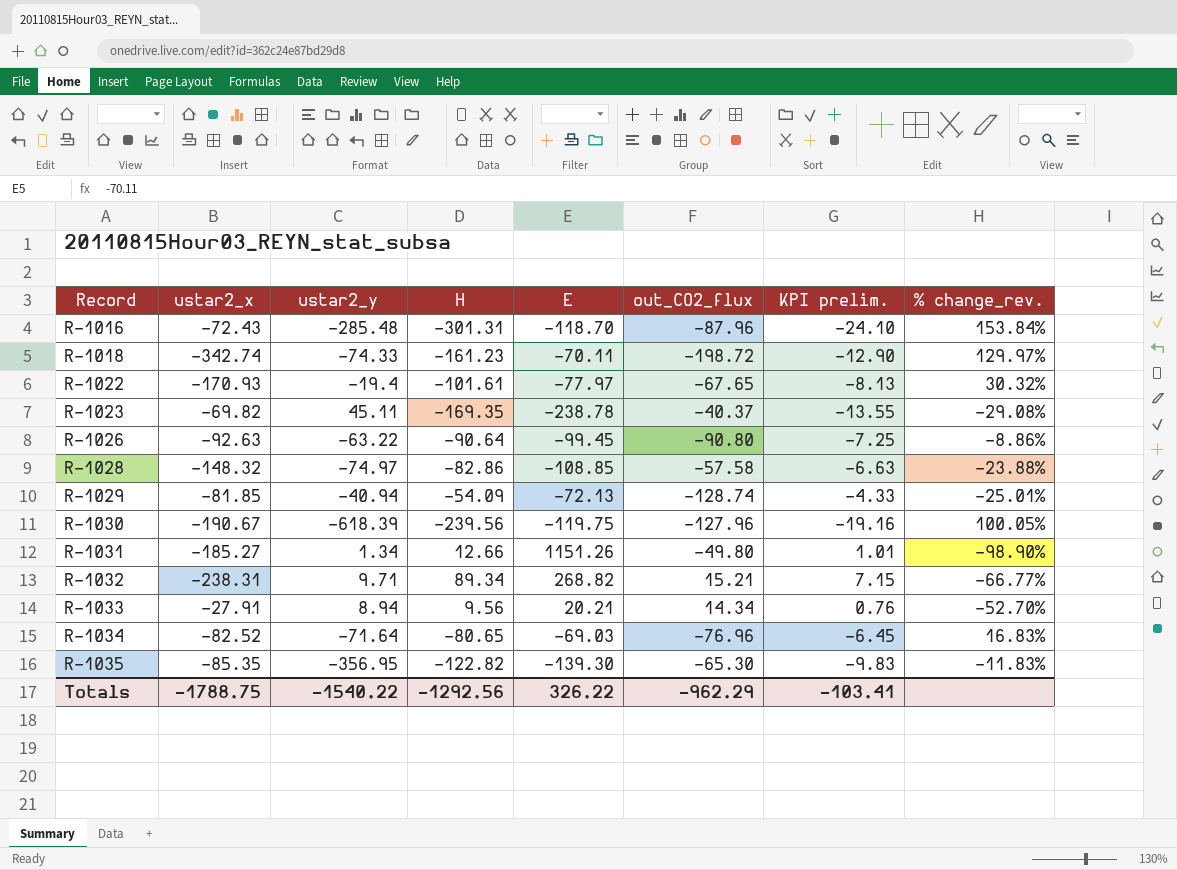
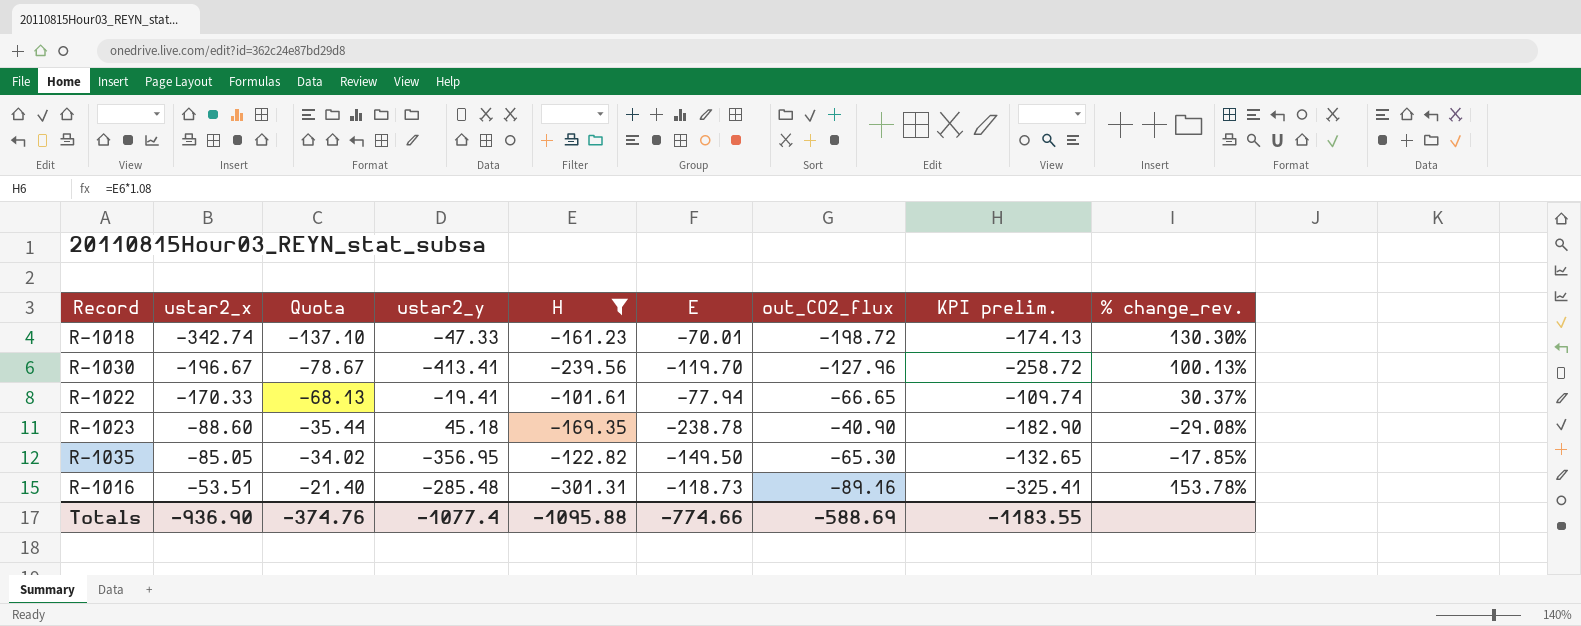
filter: none -> H <= -101.61
row order: Record ascending -> ustar2_x ascending
column Quota | formula: none -> [ustar2_x] * 0.4
column KPI prelim. | formula: [H] * 0.08 -> [H] * 1.08
R-1018 | ustar2_y: -74.33 -> -47.33
R-1018 | E: -70.11 -> -70.01
R-1018 | % change_rev.: 129.97% -> 130.30%
R-1030 | ustar2_x: -190.67 -> -196.67
R-1030 | ustar2_y: -618.39 -> -413.41
R-1030 | E: -119.75 -> -119.70
R-1030 | % change_rev.: 100.05% -> 100.13%
R-1022 | ustar2_x: -170.93 -> -170.33
R-1022 | ustar2_y: -19.4 -> -19.41
R-1022 | E: -77.97 -> -77.94
R-1022 | out_CO2_flux: -67.65 -> -66.65
R-1022 | % change_rev.: 30.32% -> 30.37%
R-1023 | ustar2_x: -69.82 -> -88.60
R-1023 | ustar2_y: 45.11 -> 45.18
R-1023 | out_CO2_flux: -40.37 -> -40.90
R-1035 | ustar2_x: -85.35 -> -85.05
R-1035 | E: -139.30 -> -149.50
R-1035 | % change_rev.: -11.83% -> -17.85%
R-1016 | ustar2_x: -72.43 -> -53.51
R-1016 | E: -118.70 -> -118.73
R-1016 | out_CO2_flux: -87.96 -> -89.16
R-1016 | % change_rev.: 153.84% -> 153.78%
Totals | ustar2_x: -1788.75 -> -936.90
Totals | ustar2_y: -1540.22 -> -1077.4
Totals | H: -1292.56 -> -1095.88
Totals | E: 326.22 -> -774.66
Totals | out_CO2_flux: -962.29 -> -588.69
Totals | KPI prelim.: -103.41 -> -1183.55

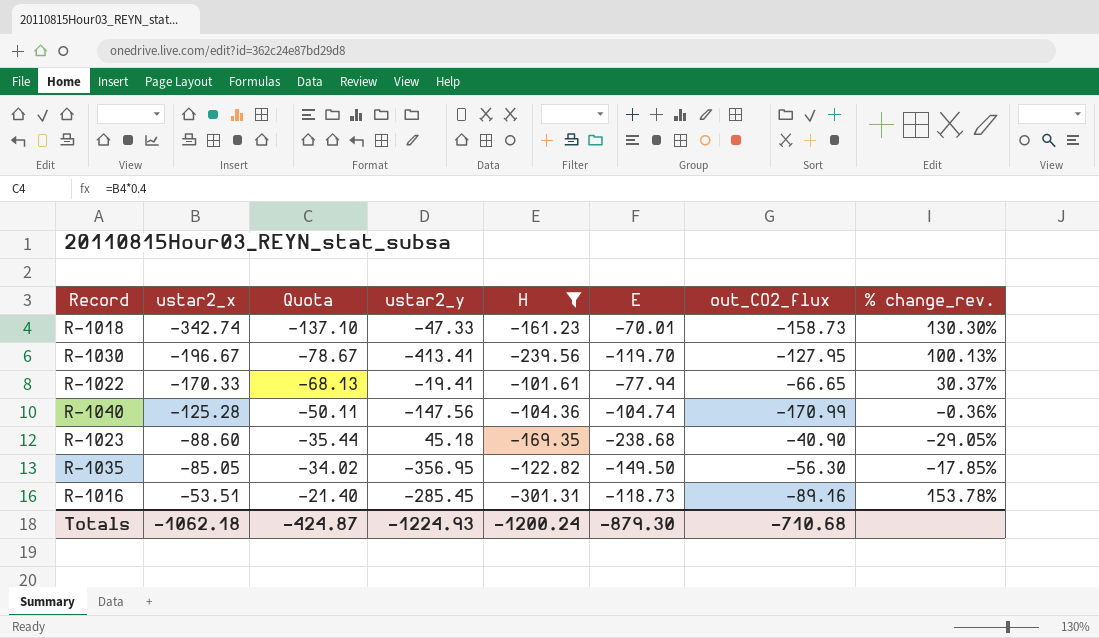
column KPI prelim. | formula: [H] * 1.08 -> none
R-1018 | out_CO2_flux: -198.72 -> -158.73
R-1030 | out_CO2_flux: -127.96 -> -127.95
row R-1040: none -> -125.28 | -50.11 | -147.56 | -104.36 | -104.74 | -170.99 | -0.36%
R-1023 | E: -238.78 -> -238.68
R-1023 | % change_rev.: -29.08% -> -29.05%
R-1035 | out_CO2_flux: -65.30 -> -56.30
R-1016 | ustar2_y: -285.48 -> -285.45
Totals | ustar2_x: -936.90 -> -1062.18
Totals | Quota: -374.76 -> -424.87
Totals | ustar2_y: -1077.4 -> -1224.93
Totals | H: -1095.88 -> -1200.24
Totals | E: -774.66 -> -879.30
Totals | out_CO2_flux: -588.69 -> -710.68

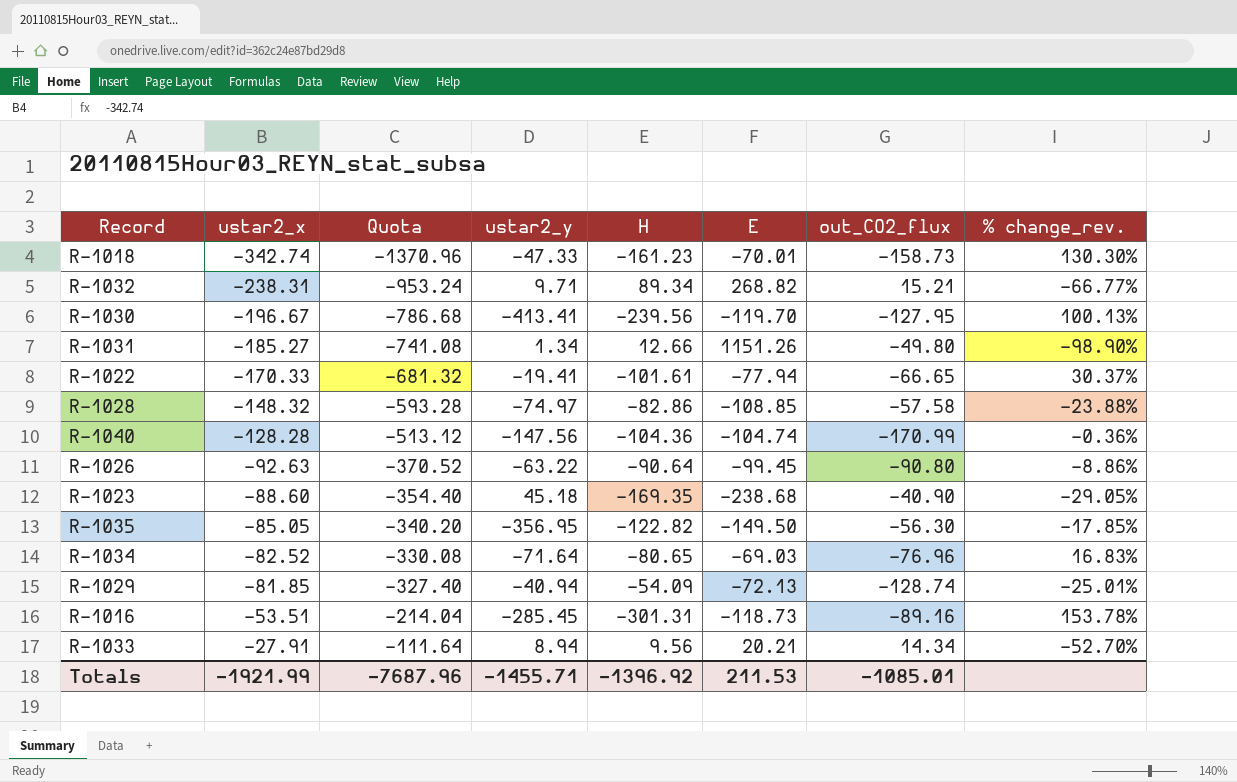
filter: H <= -101.61 -> none
column Quota | formula: [ustar2_x] * 0.4 -> [ustar2_x] * 4
R-1040 | ustar2_x: -125.28 -> -128.28
Totals | ustar2_x: -1062.18 -> -1921.99
Totals | Quota: -424.87 -> -7687.96
Totals | ustar2_y: -1224.93 -> -1455.71
Totals | H: -1200.24 -> -1396.92
Totals | E: -879.30 -> 211.53
Totals | out_CO2_flux: -710.68 -> -1085.01

